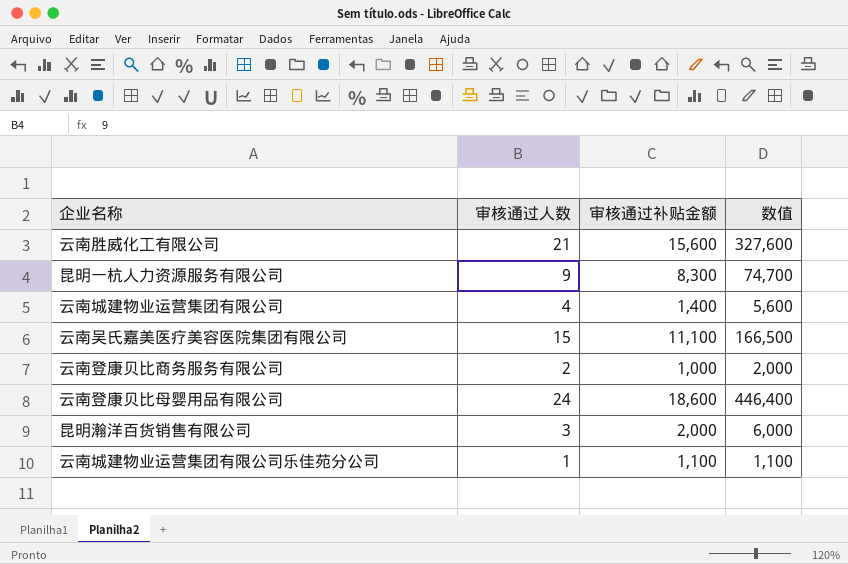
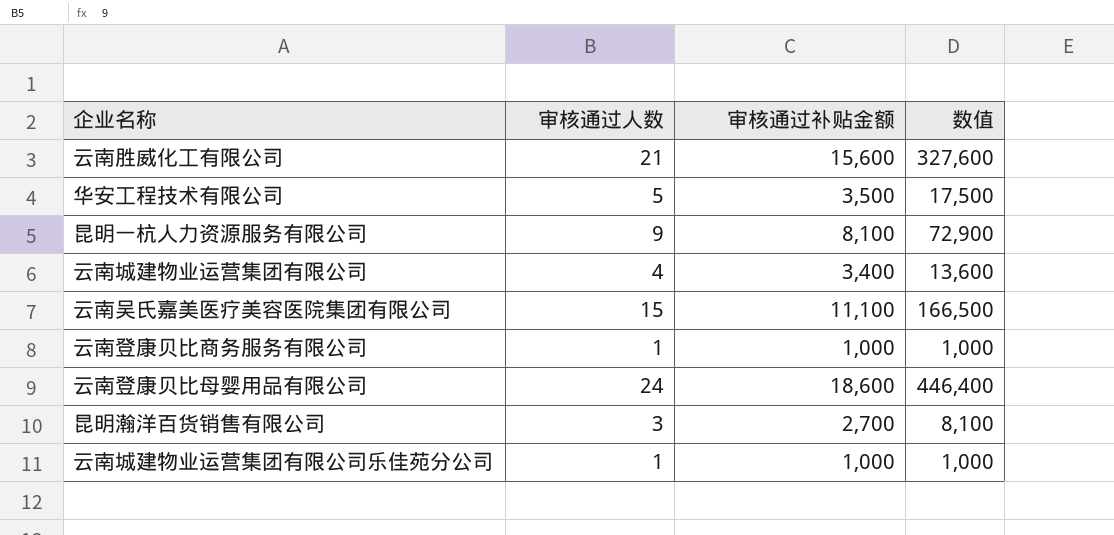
row 华安工程技术有限公司: none -> 5 | 3,500 | 17,500
昆明一杭人力资源服务有限公司 | 审核通过补贴金额: 8,300 -> 8,100
昆明一杭人力资源服务有限公司 | 数值: 74,700 -> 72,900
云南城建物业运营集团有限公司 | 审核通过补贴金额: 1,400 -> 3,400
云南城建物业运营集团有限公司 | 数值: 5,600 -> 13,600
云南登康贝比商务服务有限公司 | 审核通过人数: 2 -> 1
云南登康贝比商务服务有限公司 | 数值: 2,000 -> 1,000
昆明瀚洋百货销售有限公司 | 审核通过补贴金额: 2,000 -> 2,700
昆明瀚洋百货销售有限公司 | 数值: 6,000 -> 8,100
云南城建物业运营集团有限公司乐佳苑分公司 | 审核通过补贴金额: 1,100 -> 1,000
云南城建物业运营集团有限公司乐佳苑分公司 | 数值: 1,100 -> 1,000

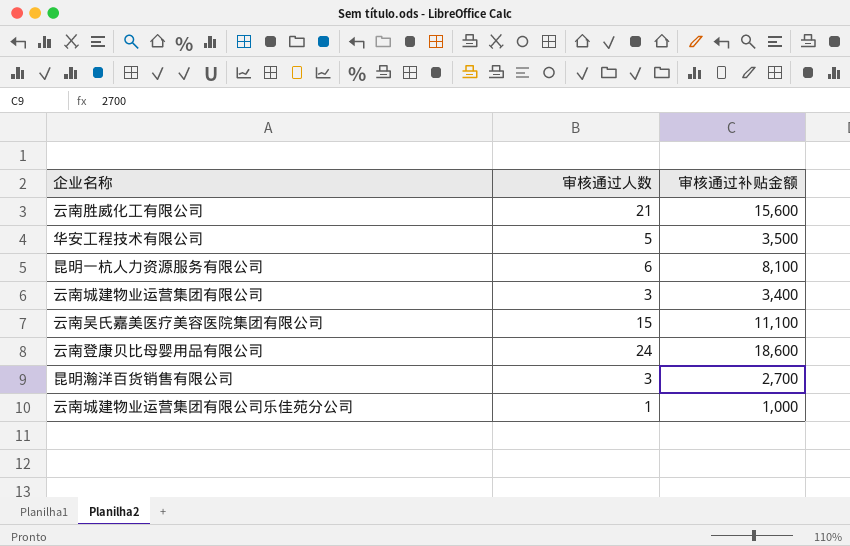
column 数值 | formula: [审核通过人数] * [审核通过补贴金额] -> none
row 云南登康贝比商务服务有限公司: 1 | 1,000 | 1,000 -> none
昆明一杭人力资源服务有限公司 | 审核通过人数: 9 -> 6
云南城建物业运营集团有限公司 | 审核通过人数: 4 -> 3

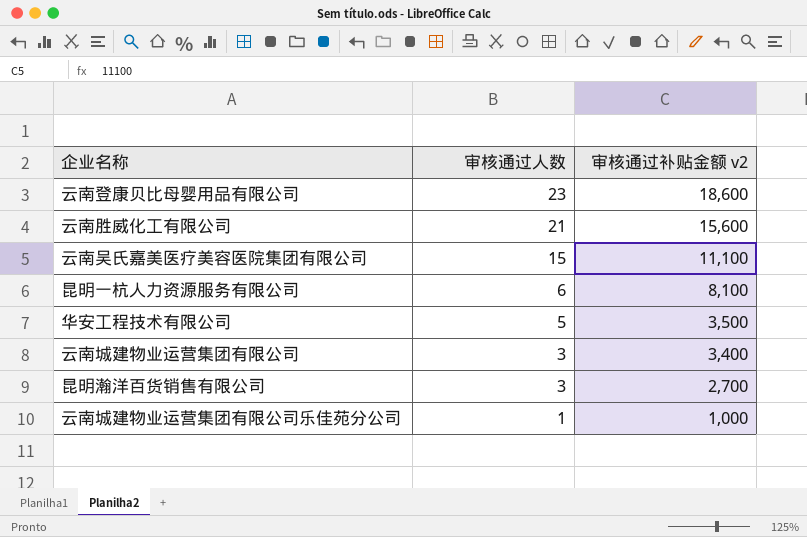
row order: none -> 审核通过人数 descending
column name: 审核通过补贴金额 -> 审核通过补贴金额 v2
云南登康贝比母婴用品有限公司 | 审核通过人数: 24 -> 23

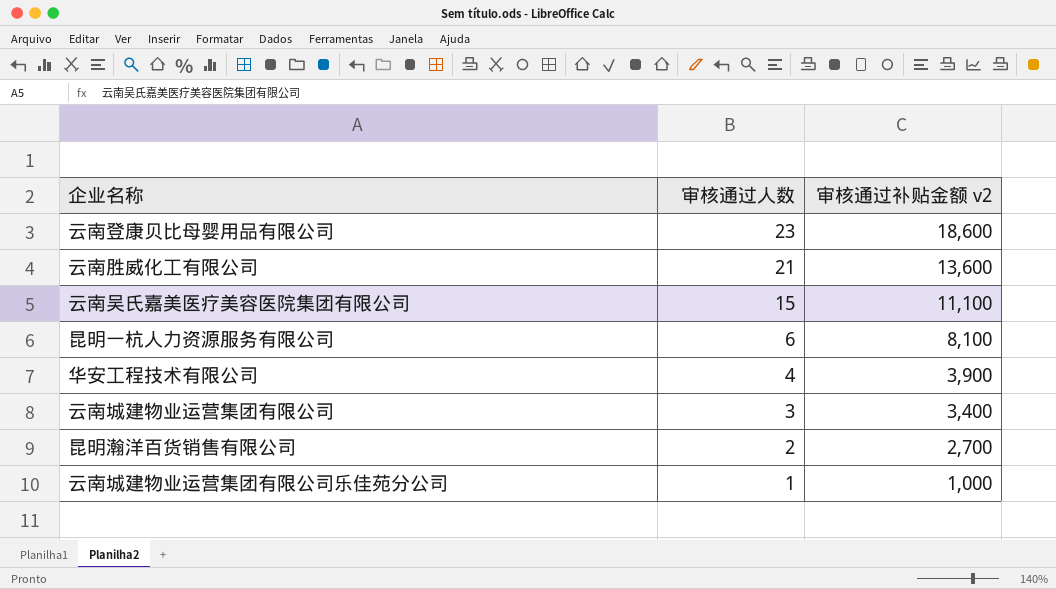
云南胜威化工有限公司 | 审核通过补贴金额 v2: 15,600 -> 13,600
华安工程技术有限公司 | 审核通过人数: 5 -> 4
华安工程技术有限公司 | 审核通过补贴金额 v2: 3,500 -> 3,900
昆明瀚洋百货销售有限公司 | 审核通过人数: 3 -> 2

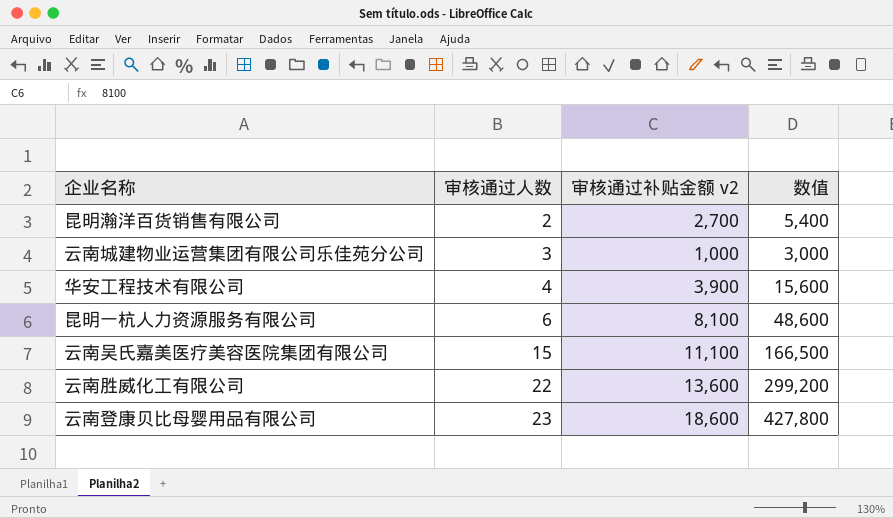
row order: 审核通过人数 descending -> 审核通过人数 ascending
column 数值 | formula: none -> [审核通过人数] * [审核通过补贴金额 v2]
row 云南城建物业运营集团有限公司: 3 | 3,400 -> none
云南城建物业运营集团有限公司乐佳苑分公司 | 审核通过人数: 1 -> 3
云南胜威化工有限公司 | 审核通过人数: 21 -> 22

